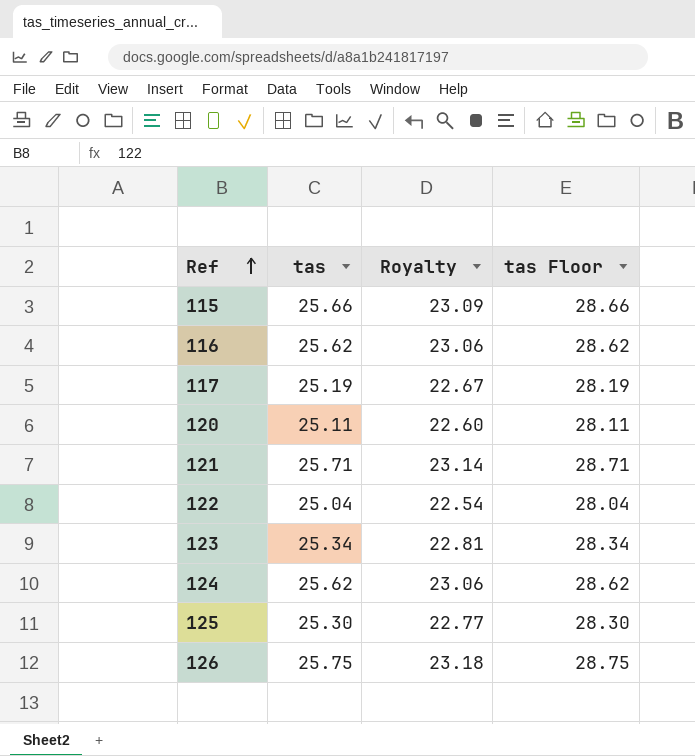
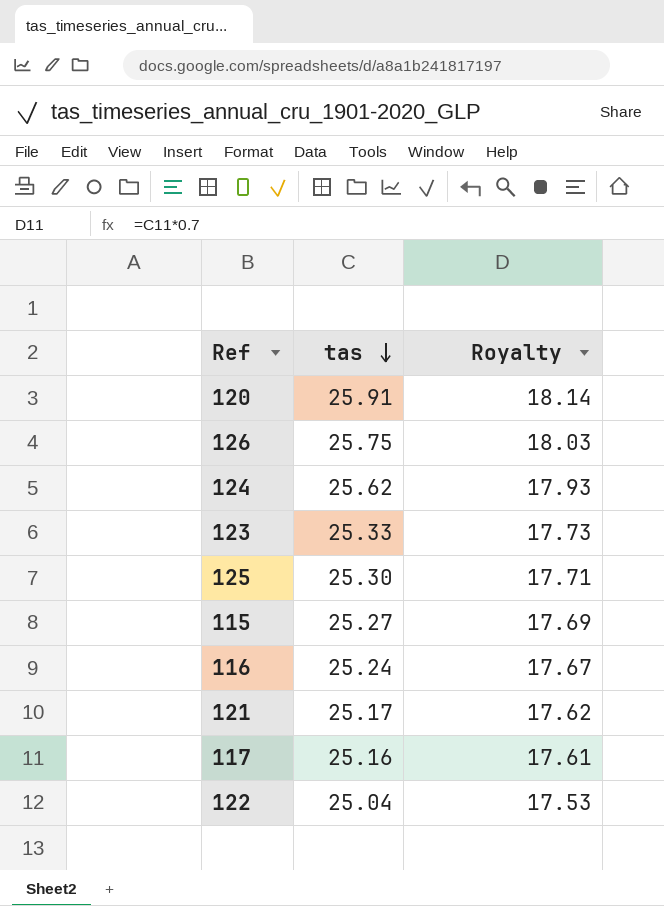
row order: Ref ascending -> tas descending
column tas Floor | formula: [tas] + 3 -> none
column Royalty | formula: [tas] * 0.9 -> [tas] * 0.7
120 | tas: 25.11 -> 25.91
123 | tas: 25.34 -> 25.33
115 | tas: 25.66 -> 25.27
116 | tas: 25.62 -> 25.24
121 | tas: 25.71 -> 25.17
117 | tas: 25.19 -> 25.16

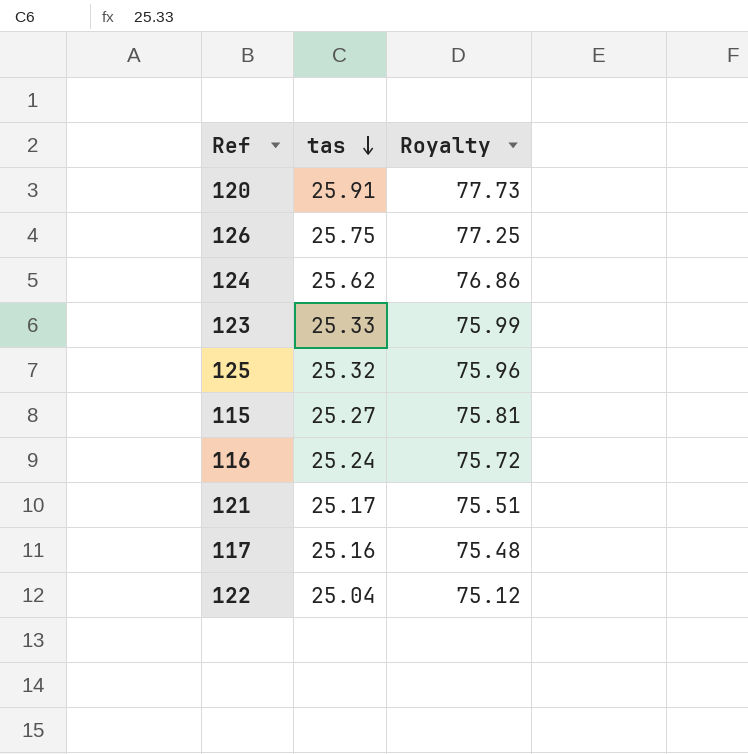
column Royalty | formula: [tas] * 0.7 -> [tas] * 3
125 | tas: 25.30 -> 25.32

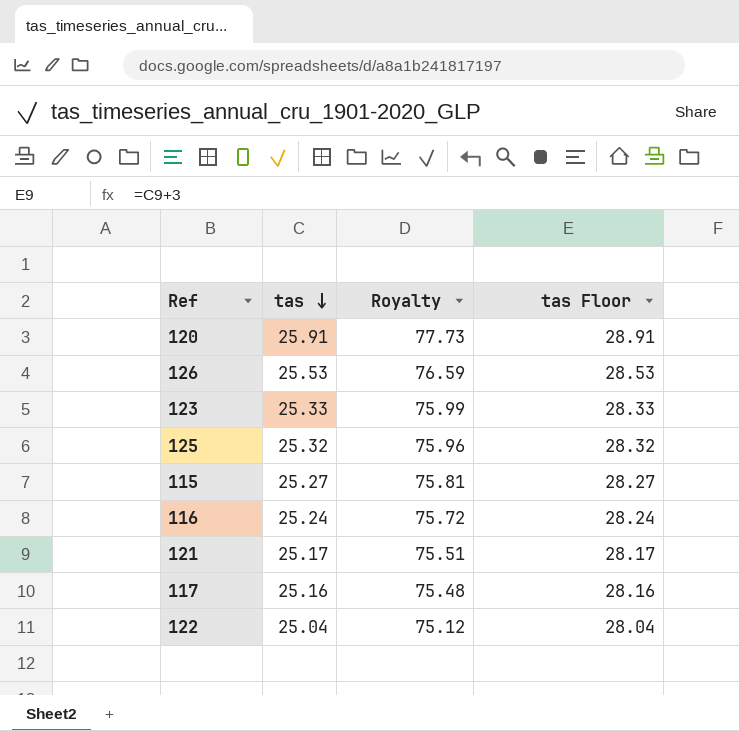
column tas Floor | formula: none -> [tas] + 3
row 124: 25.62 | 76.86 -> none
126 | tas: 25.75 -> 25.53
126 | Royalty: 77.25 -> 76.59

